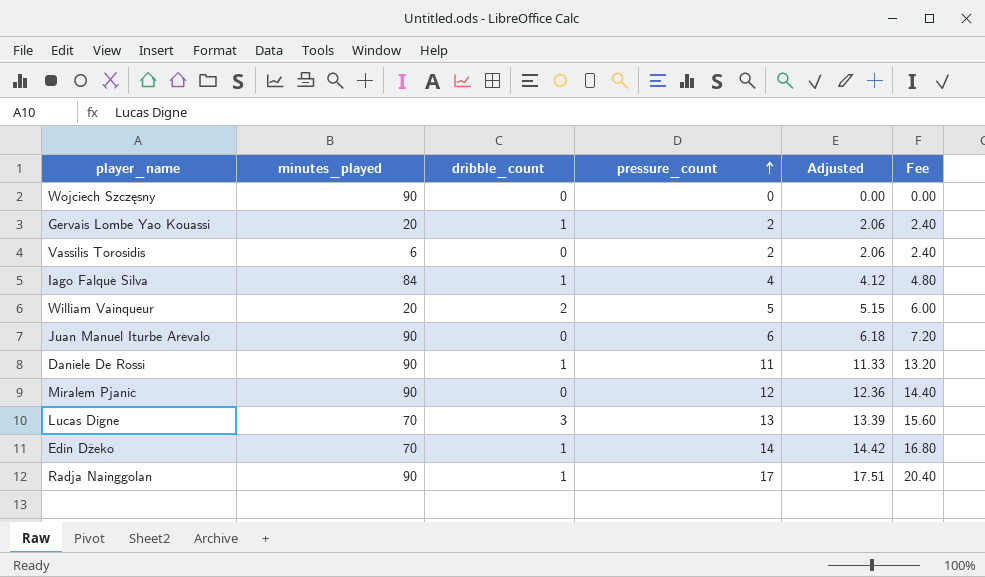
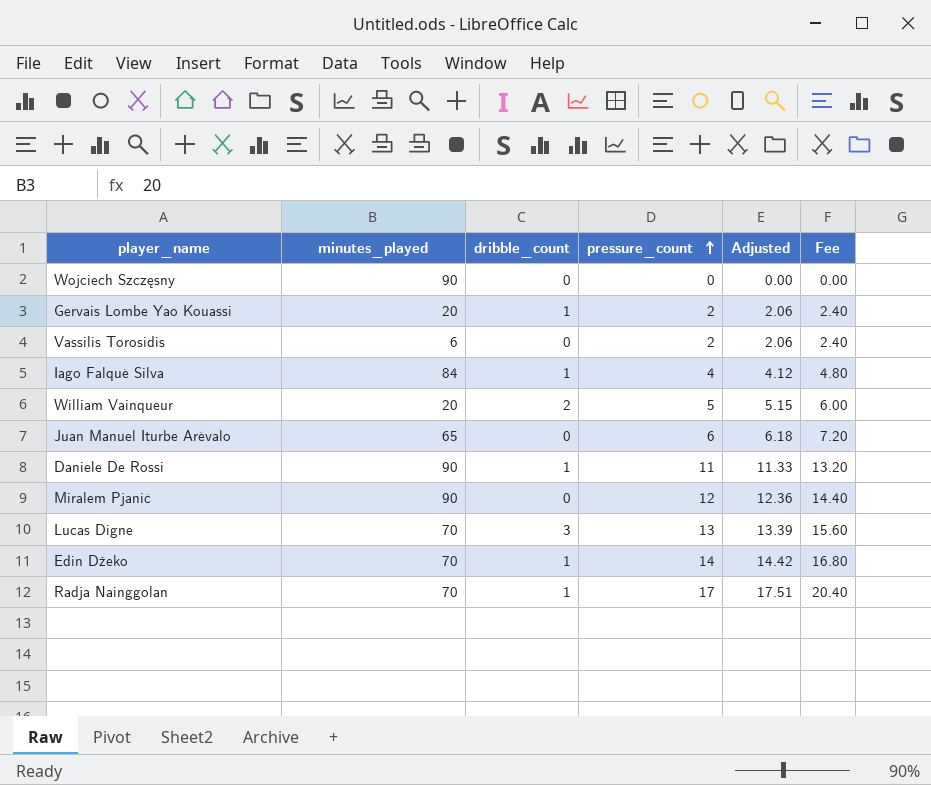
Juan Manuel Iturbe Arévalo | minutes_played: 90 -> 65
Radja Nainggolan | minutes_played: 90 -> 70

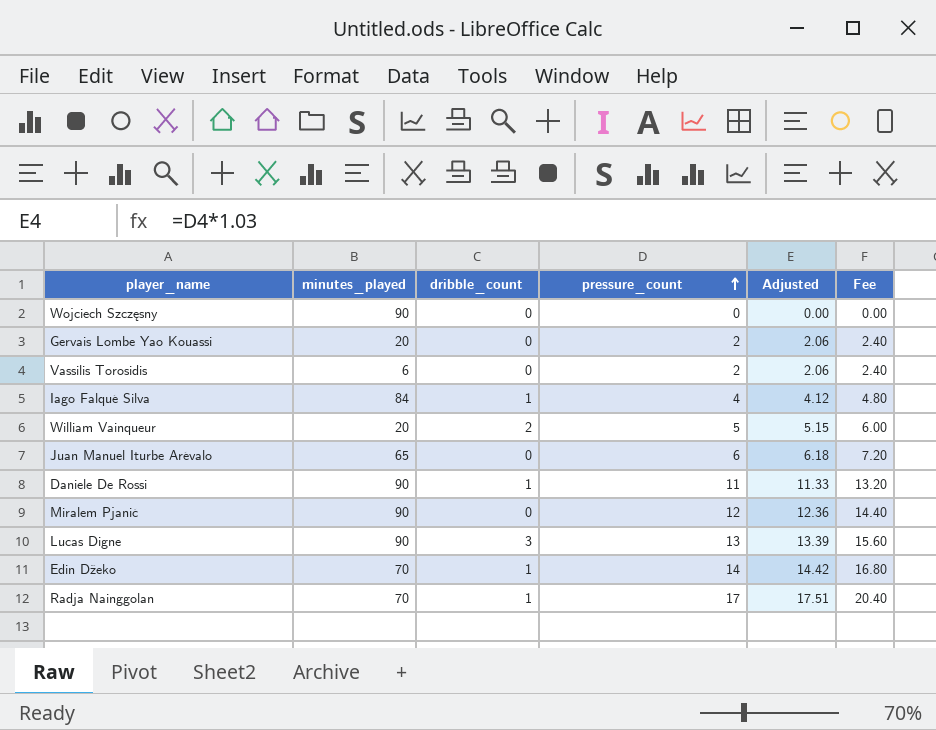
Gervais Lombe Yao Kouassi | dribble_count: 1 -> 0
Lucas Digne | minutes_played: 70 -> 90

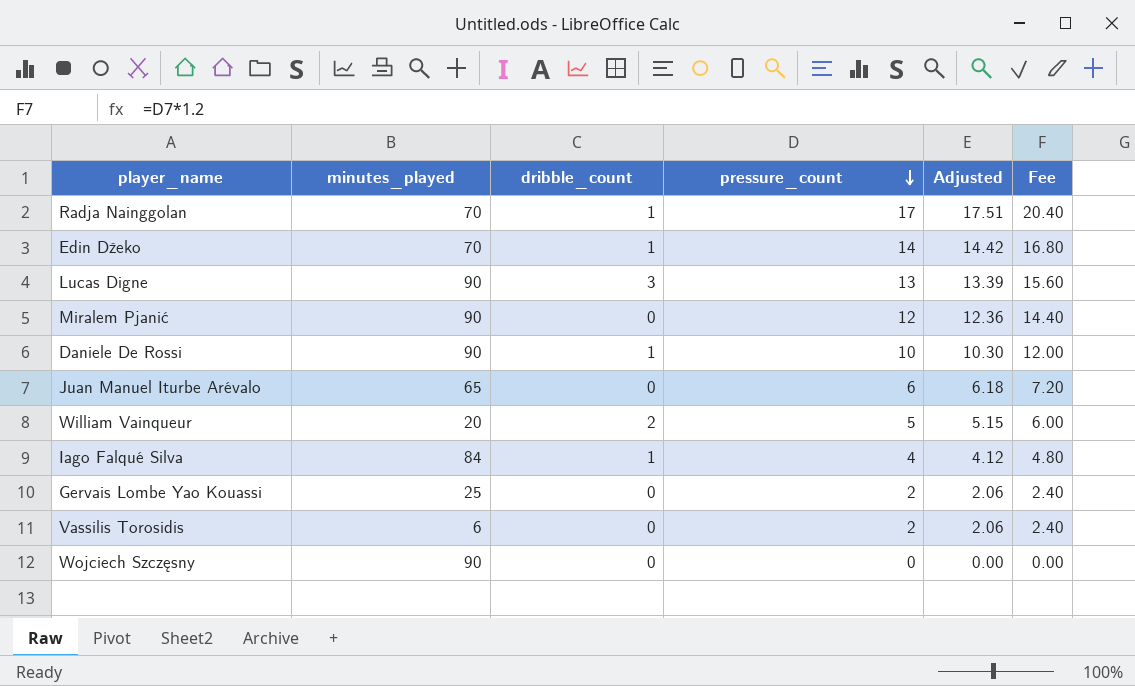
row order: pressure_count ascending -> pressure_count descending
Daniele De Rossi | pressure_count: 11 -> 10
Daniele De Rossi | Adjusted: 11.33 -> 10.30
Daniele De Rossi | Fee: 13.20 -> 12.00
Gervais Lombe Yao Kouassi | minutes_played: 20 -> 25

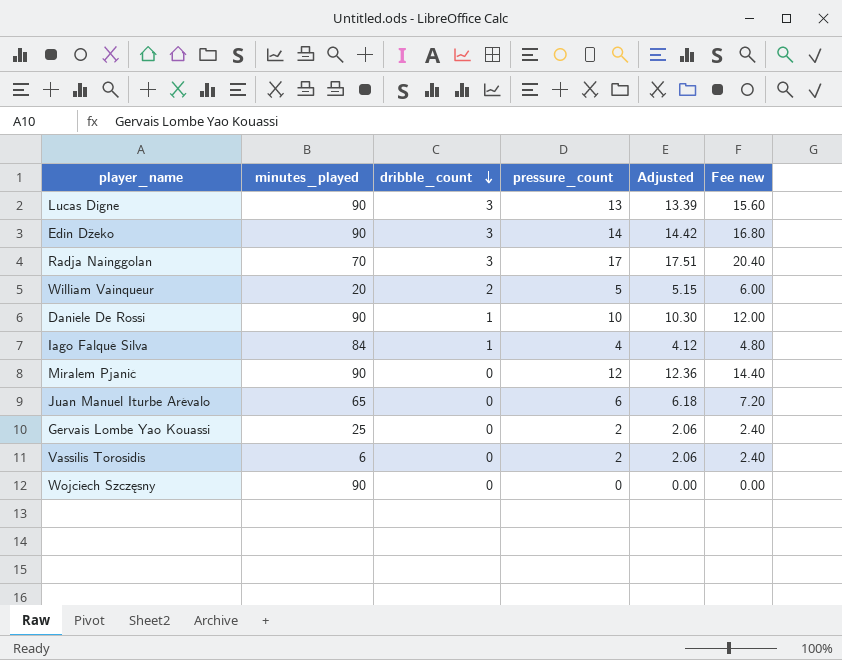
row order: pressure_count descending -> dribble_count descending
column name: Fee -> Fee new
Edin Džeko | minutes_played: 70 -> 90
Edin Džeko | dribble_count: 1 -> 3
Radja Nainggolan | dribble_count: 1 -> 3

